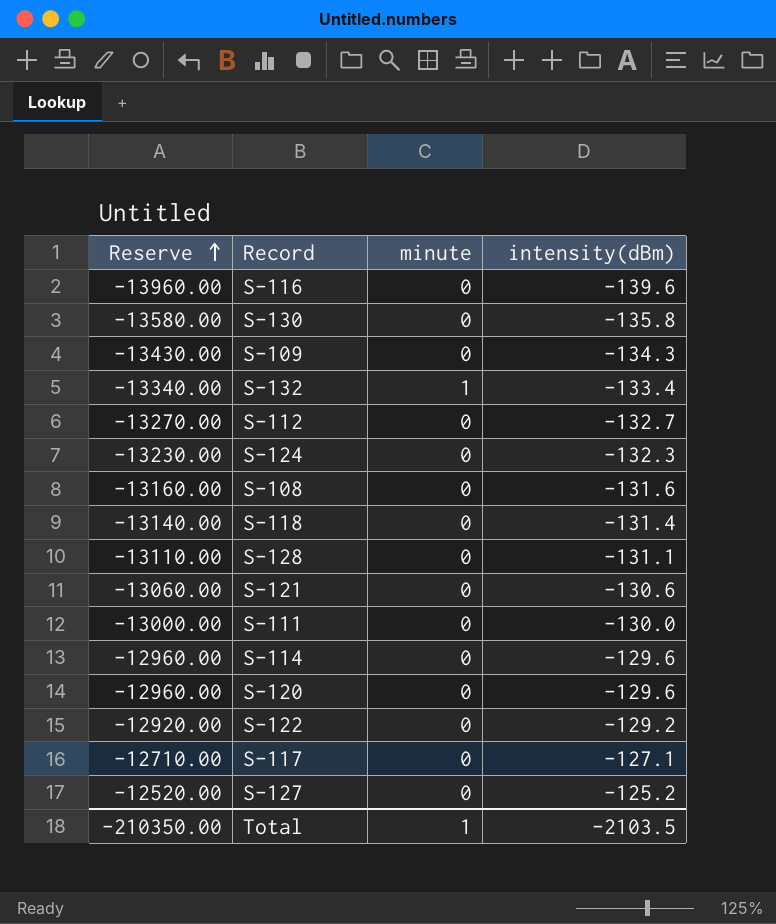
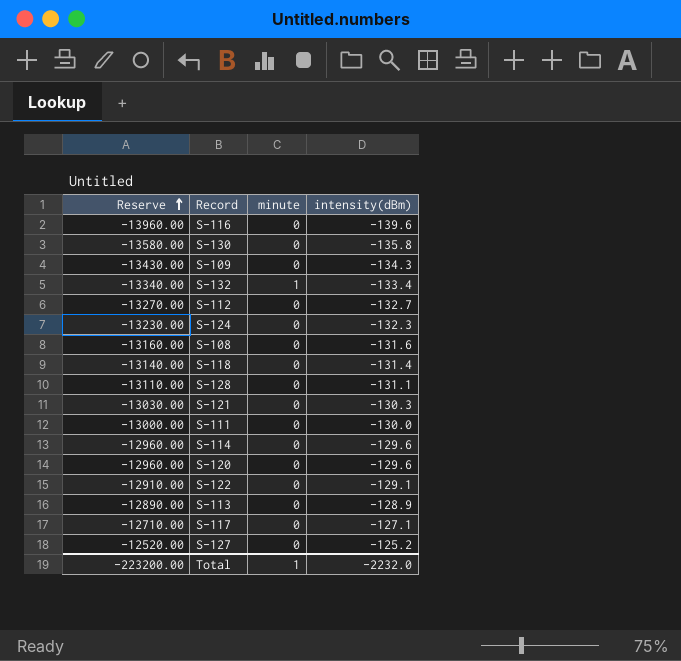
S-121 | Reserve: -13060.00 -> -13030.00
S-121 | intensity(dBm): -130.6 -> -130.3
S-122 | Reserve: -12920.00 -> -12910.00
S-122 | intensity(dBm): -129.2 -> -129.1
row S-113: none -> -12890.00 | 0 | -128.9
Total | Reserve: -210350.00 -> -223200.00
Total | intensity(dBm): -2103.5 -> -2232.0

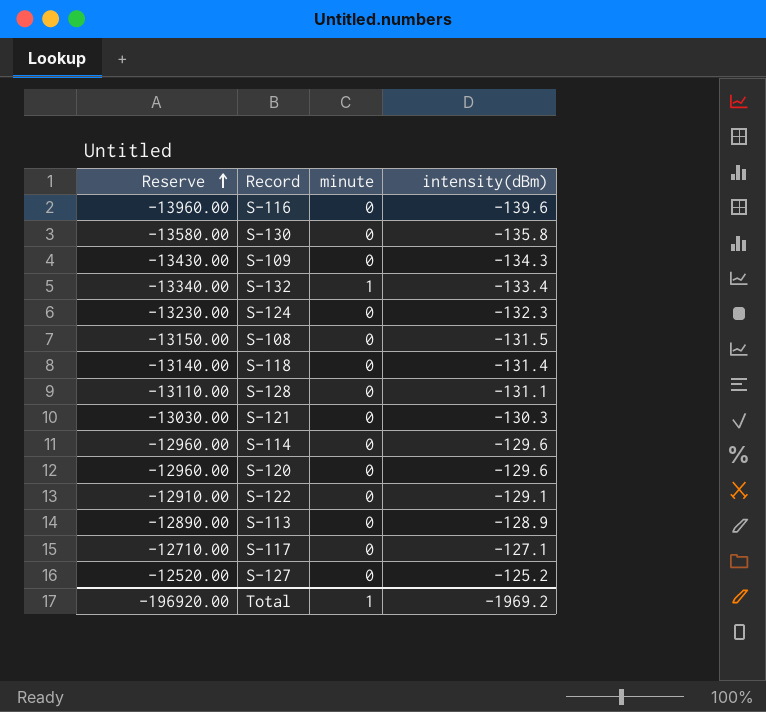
row S-112: -13270.00 | 0 | -132.7 -> none
row S-111: -13000.00 | 0 | -130.0 -> none
S-108 | Reserve: -13160.00 -> -13150.00
S-108 | intensity(dBm): -131.6 -> -131.5
Total | Reserve: -223200.00 -> -196920.00
Total | intensity(dBm): -2232.0 -> -1969.2

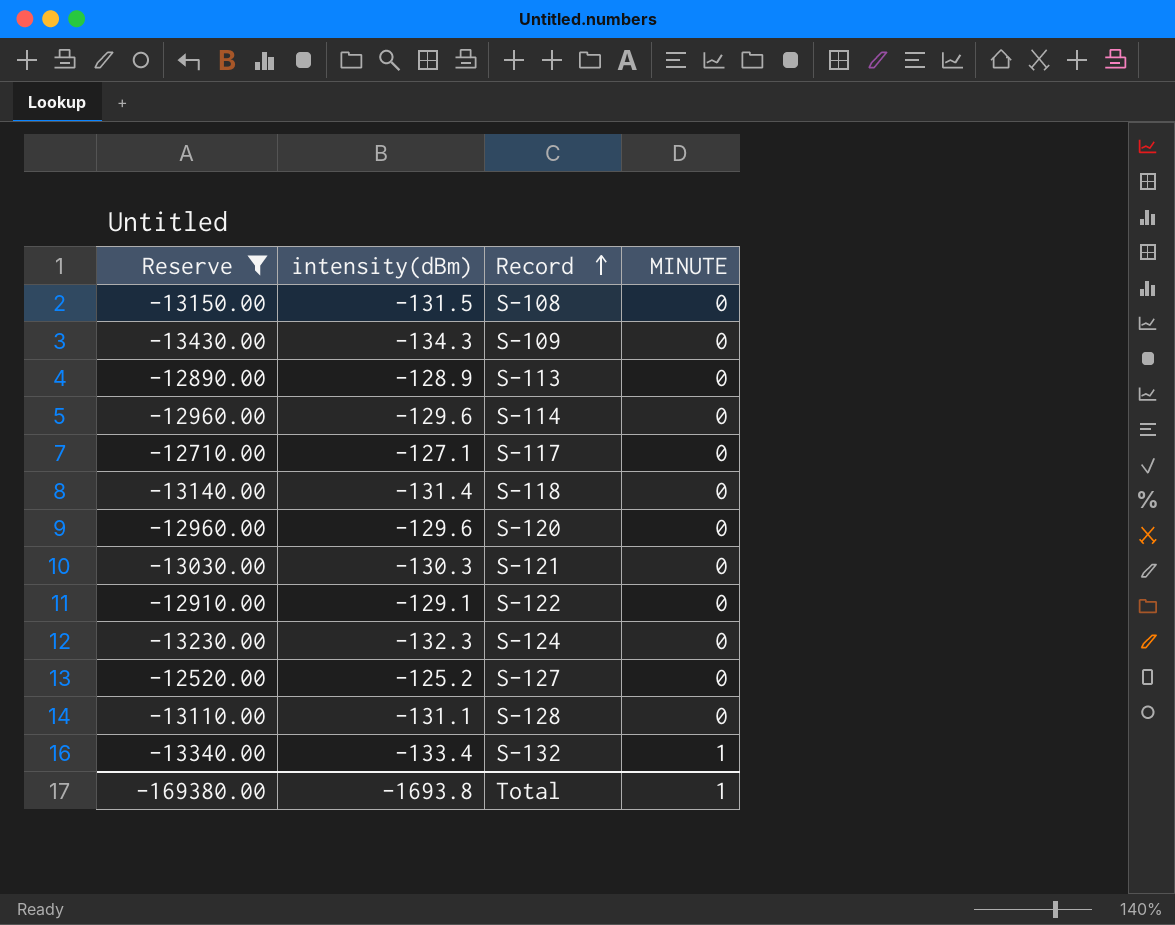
filter: none -> Reserve >= -13430.00
row order: Reserve ascending -> Record ascending
column intensity(dBm) | position: 4 -> 2
column name: minute -> MINUTE
Total | Reserve: -196920.00 -> -169380.00
Total | intensity(dBm): -1969.2 -> -1693.8

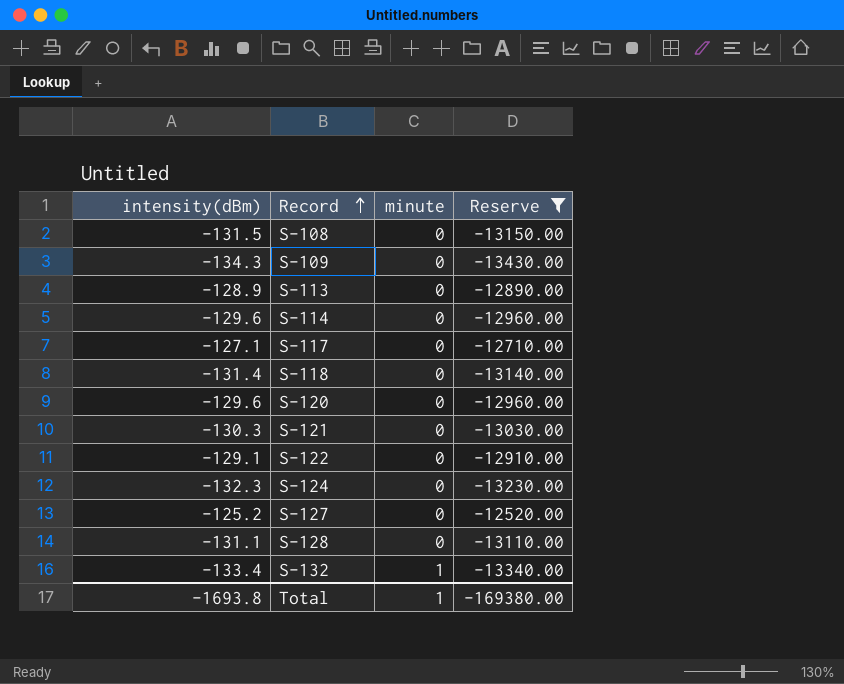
column name: MINUTE -> minute
column Reserve | position: 1 -> 4

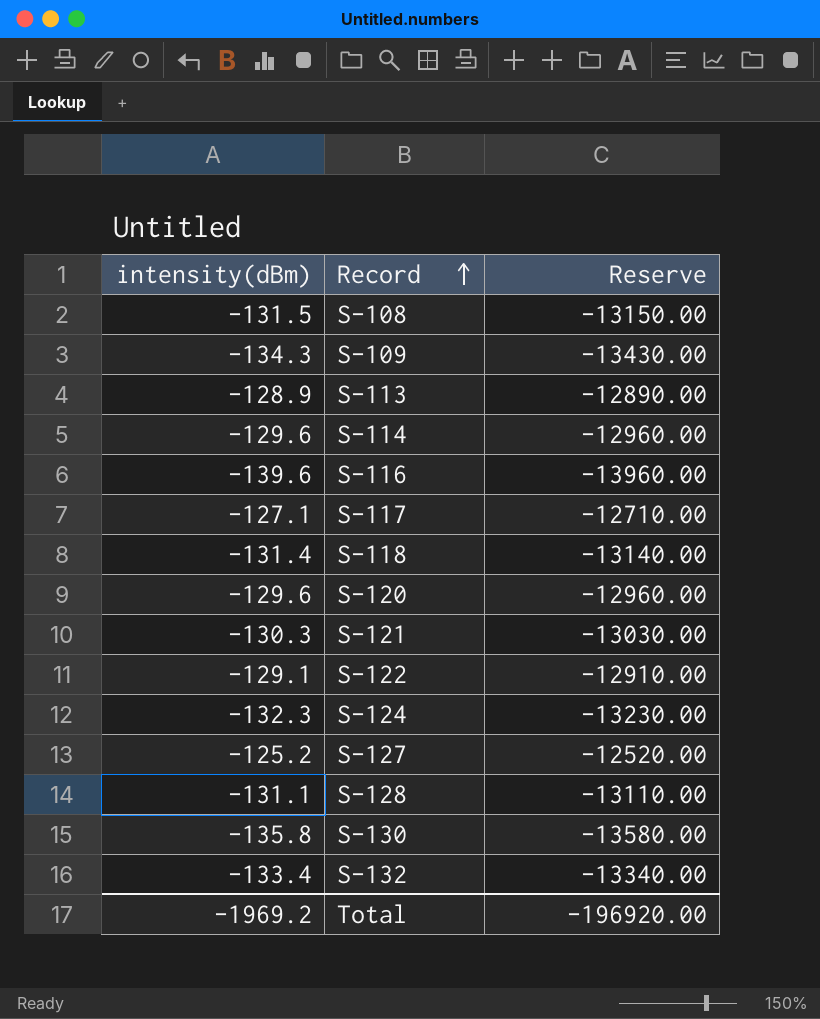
filter: Reserve >= -13430.00 -> none
column minute | position: 3 -> none
Total | intensity(dBm): -1693.8 -> -1969.2
Total | Reserve: -169380.00 -> -196920.00

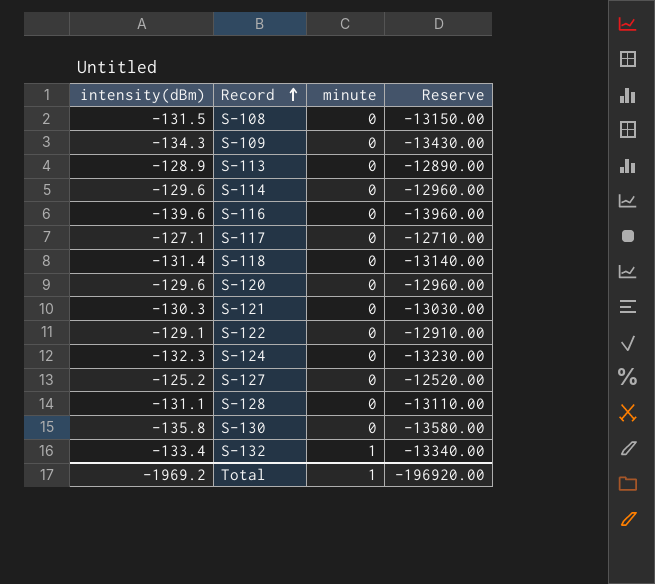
column minute | position: none -> 3

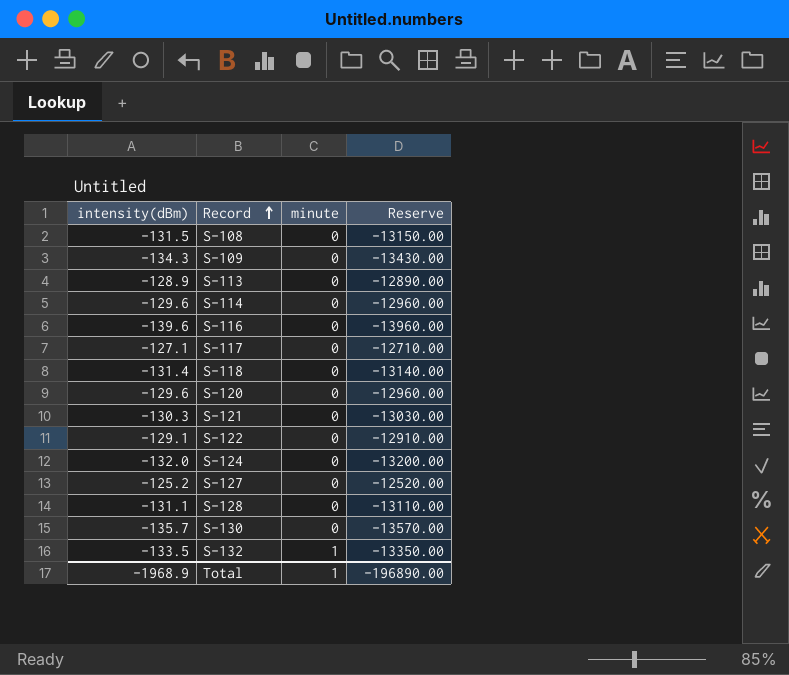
S-124 | intensity(dBm): -132.3 -> -132.0
S-124 | Reserve: -13230.00 -> -13200.00
S-130 | intensity(dBm): -135.8 -> -135.7
S-130 | Reserve: -13580.00 -> -13570.00
S-132 | intensity(dBm): -133.4 -> -133.5
S-132 | Reserve: -13340.00 -> -13350.00
Total | intensity(dBm): -1969.2 -> -1968.9
Total | Reserve: -196920.00 -> -196890.00

